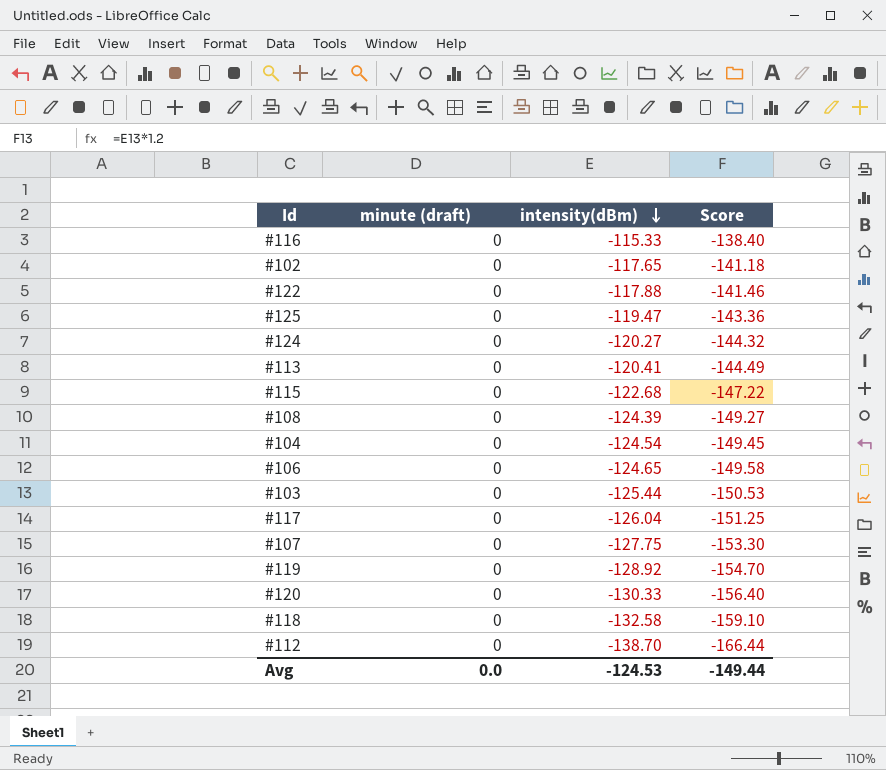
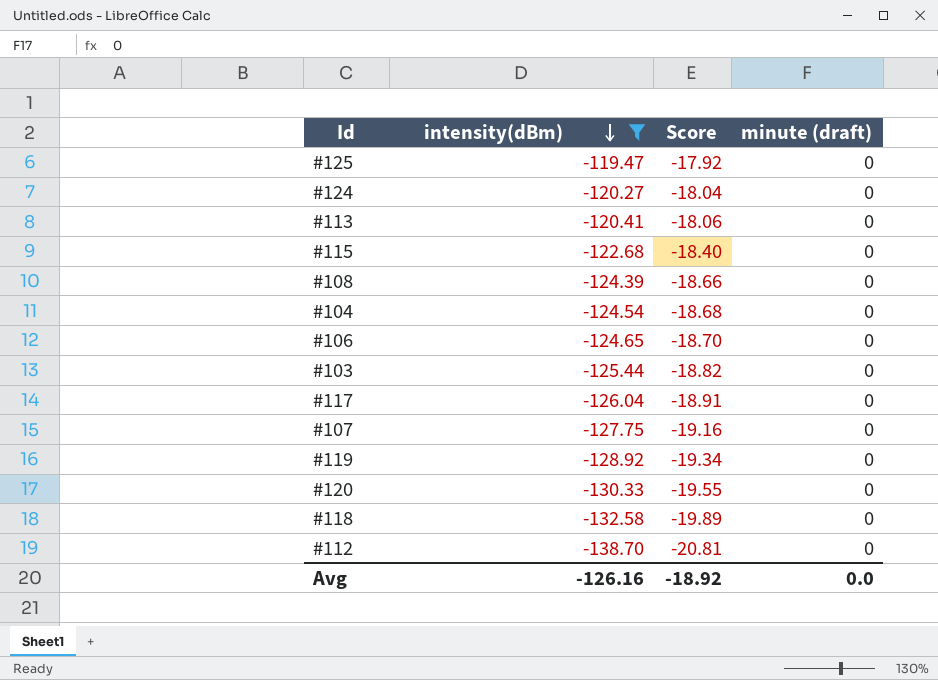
filter: none -> intensity(dBm) <= -119.47
column Score | formula: [intensity(dBm)] * 1.2 -> [intensity(dBm)] * 0.15
column minute (draft) | position: 2 -> 4
Avg | intensity(dBm): -124.53 -> -126.16
Avg | Score: -149.44 -> -18.92

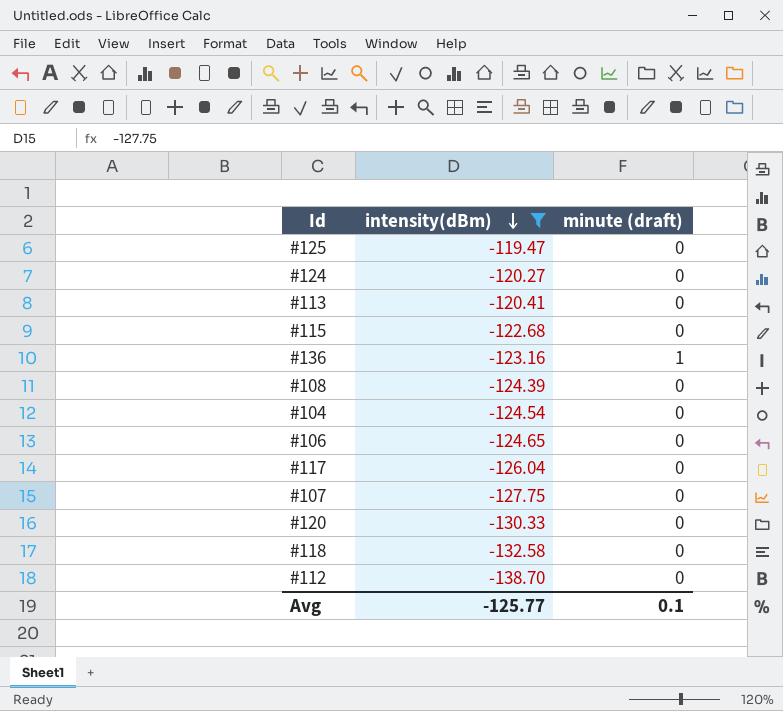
column Score | formula: [intensity(dBm)] * 0.15 -> none
row #103: -125.44 | -18.82 | 0 -> none
row #119: -128.92 | -19.34 | 0 -> none
row #136: none -> -123.16 | 1
Avg | intensity(dBm): -126.16 -> -125.77
Avg | minute (draft): 0.0 -> 0.1

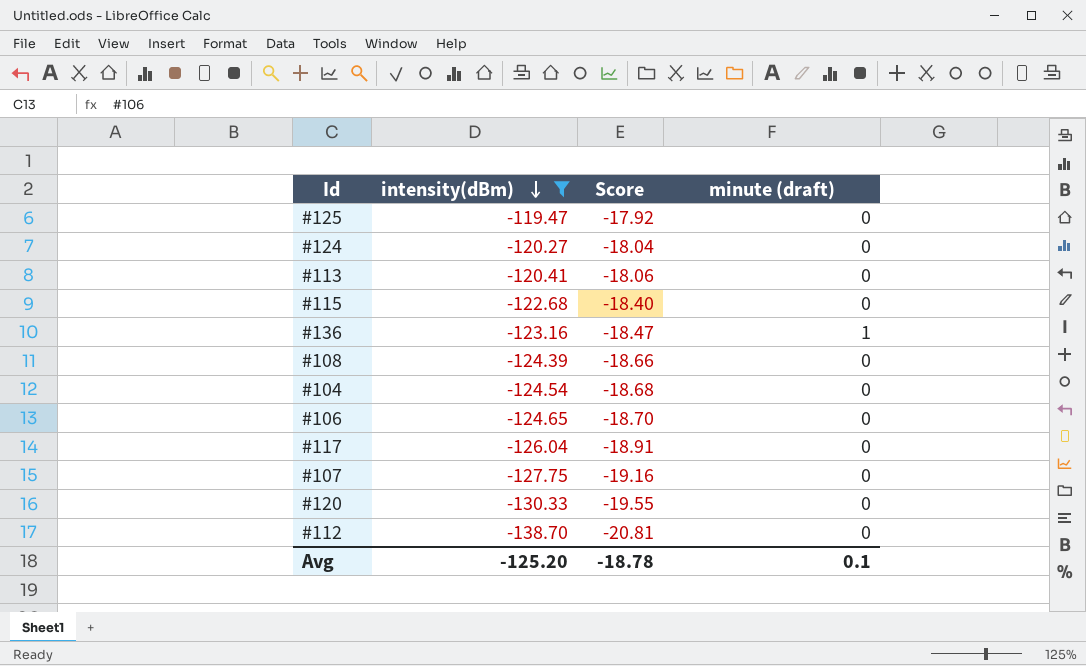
column Score | formula: none -> [intensity(dBm)] * 0.15
row #118: -132.58 | 0 -> none
Avg | intensity(dBm): -125.77 -> -125.20

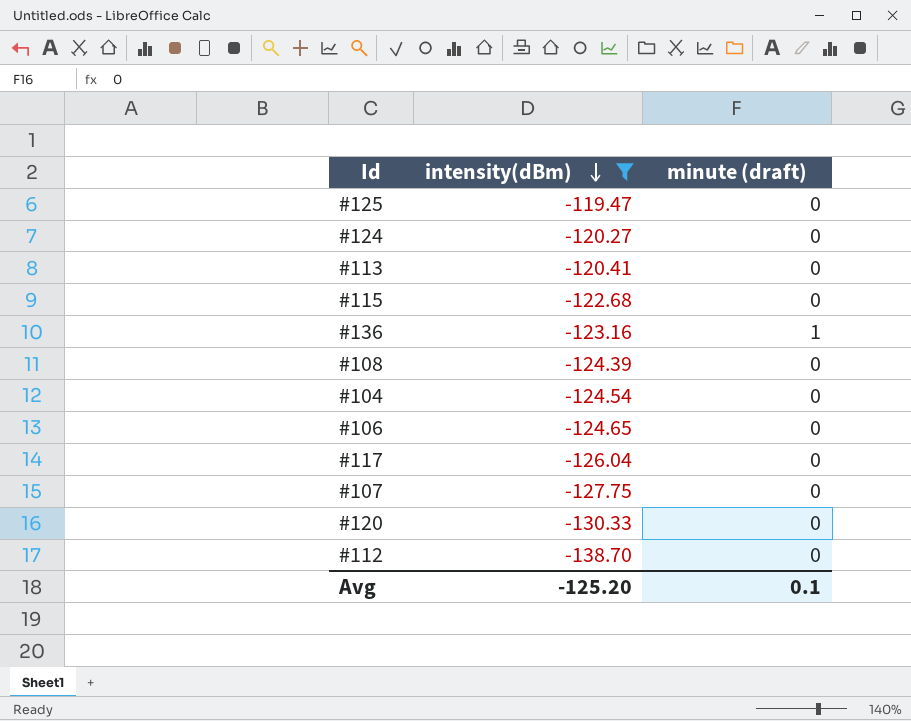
column Score | formula: [intensity(dBm)] * 0.15 -> none

